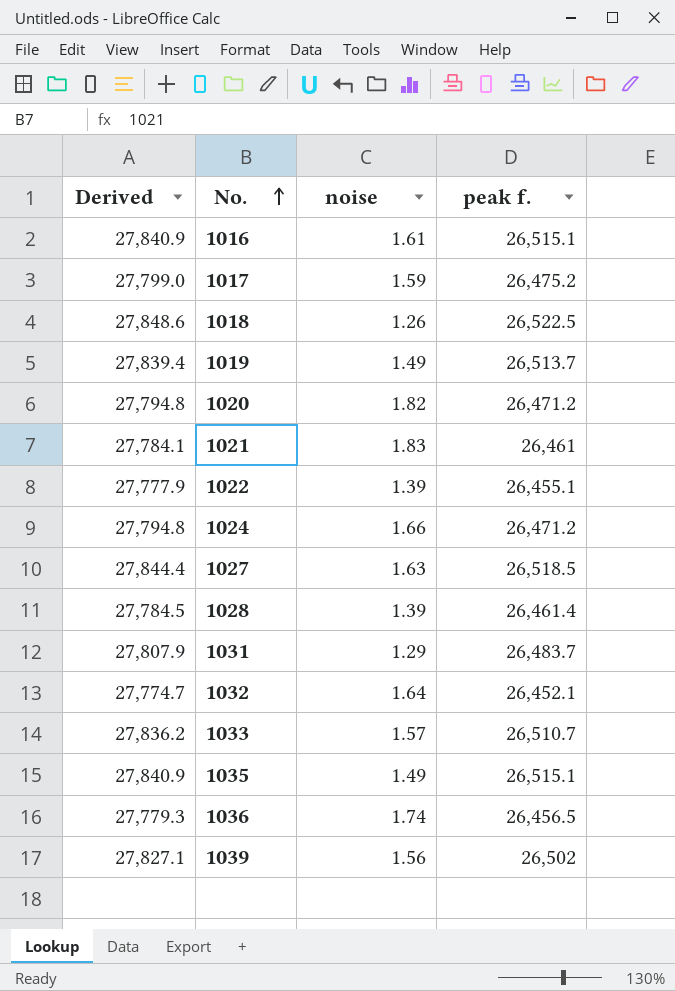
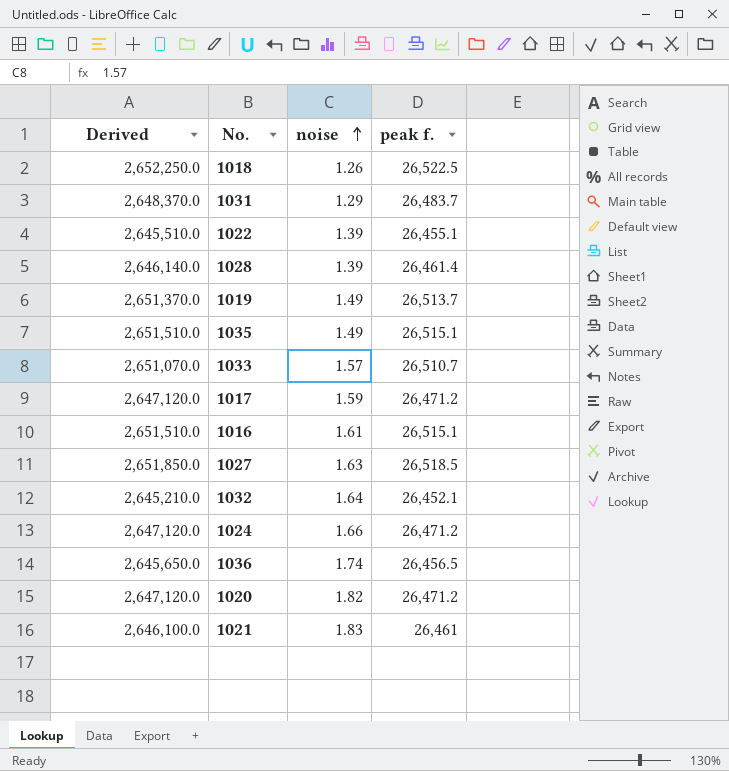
row order: No. ascending -> noise ascending
column Derived | formula: [peak f.] * 1.05 -> [peak f.] * 100
row 1039: 27,827.1 | 1.56 | 26,502 -> none
1017 | peak f.: 26,475.2 -> 26,471.2

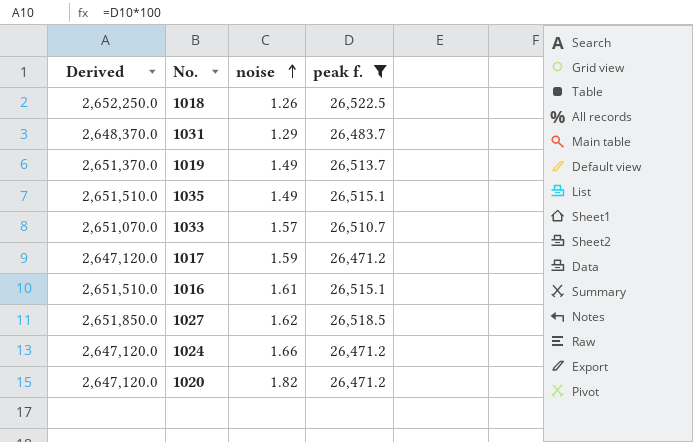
filter: none -> peak f. >= 26,471.2
1027 | noise: 1.63 -> 1.62

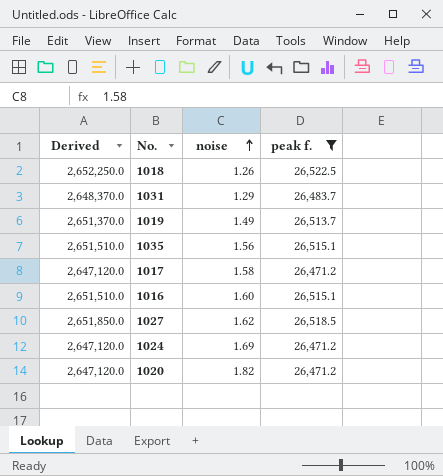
row 1033: 2,651,070.0 | 1.57 | 26,510.7 -> none
1035 | noise: 1.49 -> 1.56
1017 | noise: 1.59 -> 1.58
1016 | noise: 1.61 -> 1.60
1024 | noise: 1.66 -> 1.69

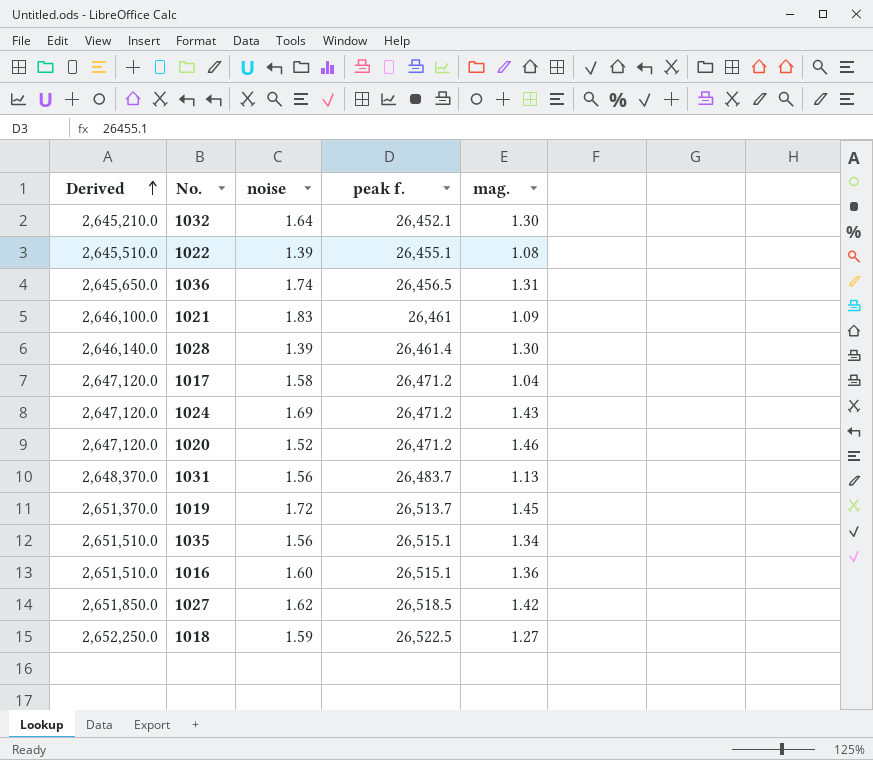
filter: peak f. >= 26,471.2 -> none
row order: noise ascending -> Derived ascending
column mag. | position: none -> 5
1020 | noise: 1.82 -> 1.52
1031 | noise: 1.29 -> 1.56
1019 | noise: 1.49 -> 1.72
1018 | noise: 1.26 -> 1.59

